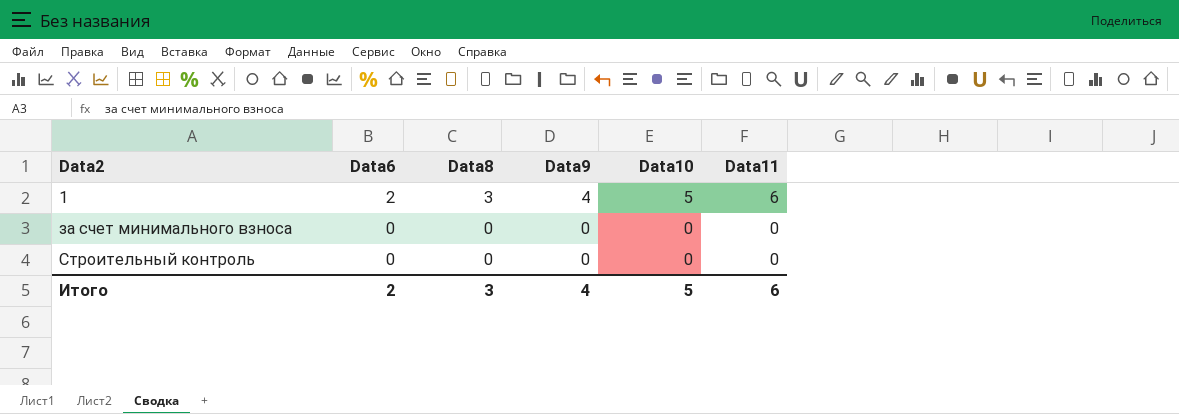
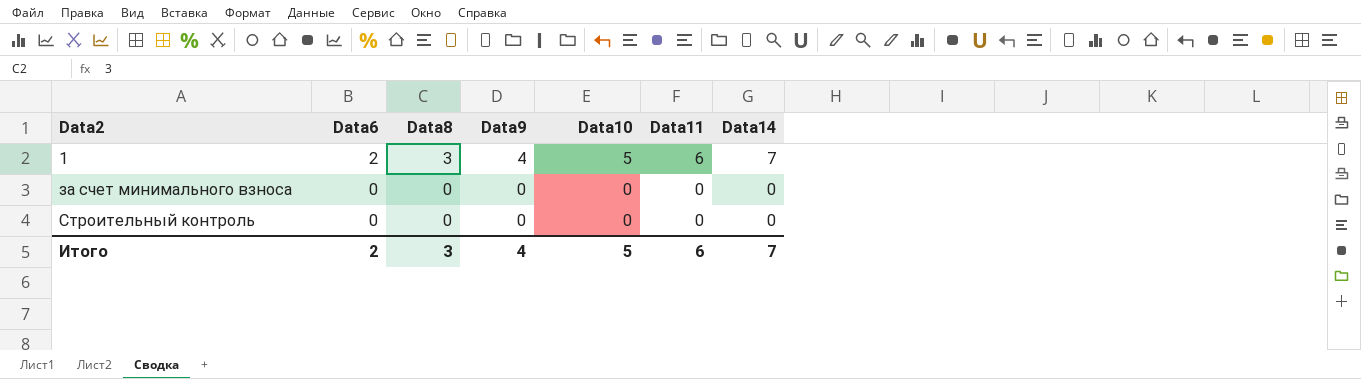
column Data14 | position: none -> 7

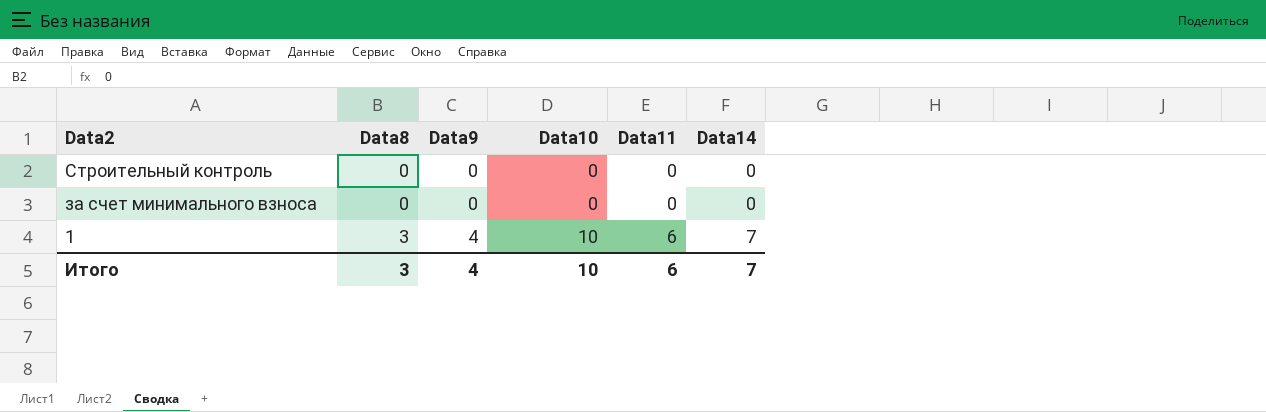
row order: Data2 ascending -> Data2 descending
column Data6 | position: 2 -> none
1 | Data10: 5 -> 10
Итого | Data10: 5 -> 10

